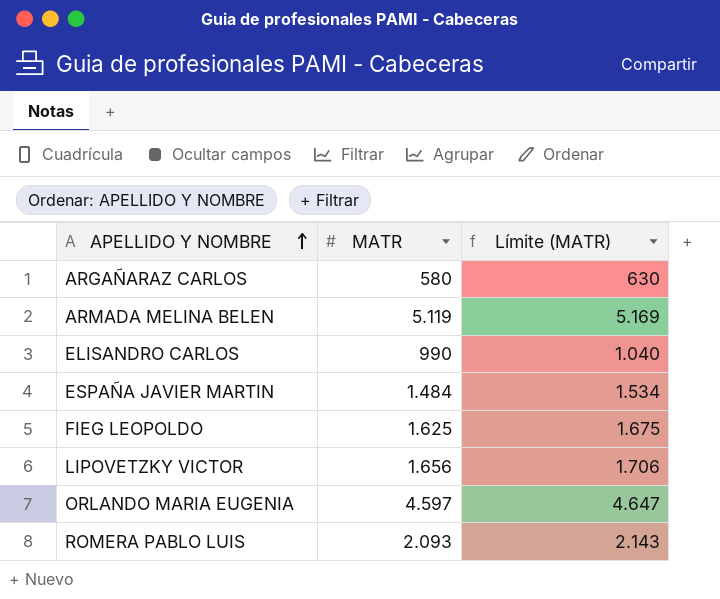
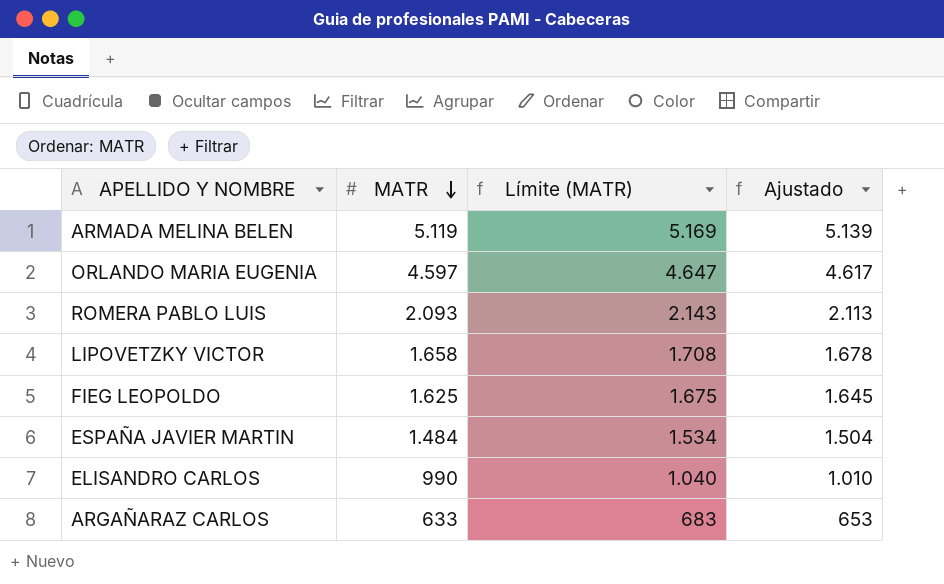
row order: APELLIDO Y NOMBRE ascending -> MATR descending
column Ajustado | formula: none -> [MATR] + 20
LIPOVETZKY VICTOR | MATR: 1.656 -> 1.658
LIPOVETZKY VICTOR | Límite (MATR): 1.706 -> 1.708
ARGAÑARAZ CARLOS | MATR: 580 -> 633
ARGAÑARAZ CARLOS | Límite (MATR): 630 -> 683

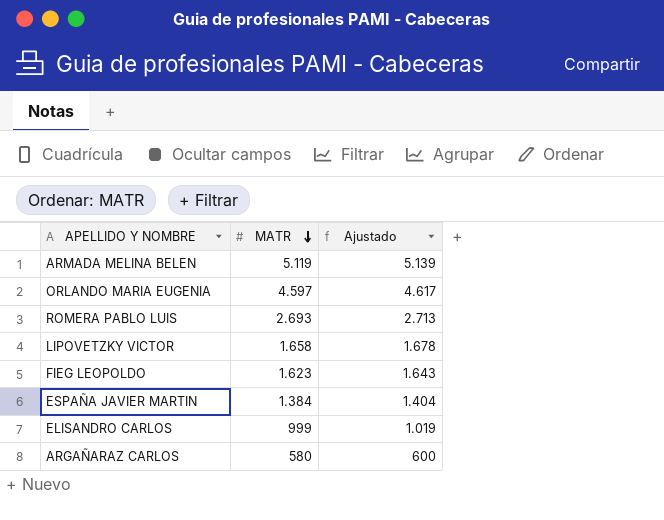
column Límite (MATR) | formula: [MATR] + 50 -> none
ROMERA PABLO LUIS | MATR: 2.093 -> 2.693
ROMERA PABLO LUIS | Ajustado: 2.113 -> 2.713
FIEG LEOPOLDO | MATR: 1.625 -> 1.623
FIEG LEOPOLDO | Ajustado: 1.645 -> 1.643
ESPAÑA JAVIER MARTIN | MATR: 1.484 -> 1.384
ESPAÑA JAVIER MARTIN | Ajustado: 1.504 -> 1.404
ELISANDRO CARLOS | MATR: 990 -> 999
ELISANDRO CARLOS | Ajustado: 1.010 -> 1.019
ARGAÑARAZ CARLOS | MATR: 633 -> 580
ARGAÑARAZ CARLOS | Ajustado: 653 -> 600

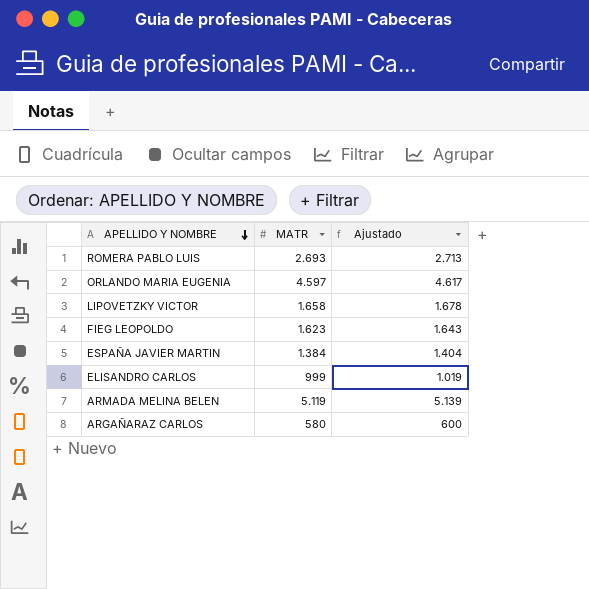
row order: MATR descending -> APELLIDO Y NOMBRE descending

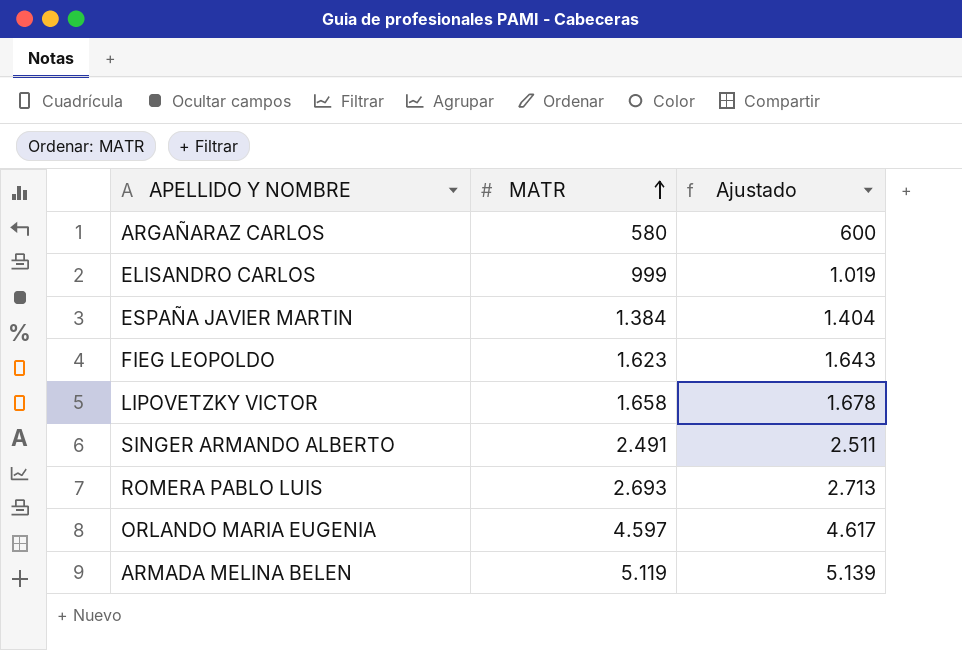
row order: APELLIDO Y NOMBRE descending -> MATR ascending
row SINGER ARMANDO ALBERTO: none -> 2.491 | 2.511

